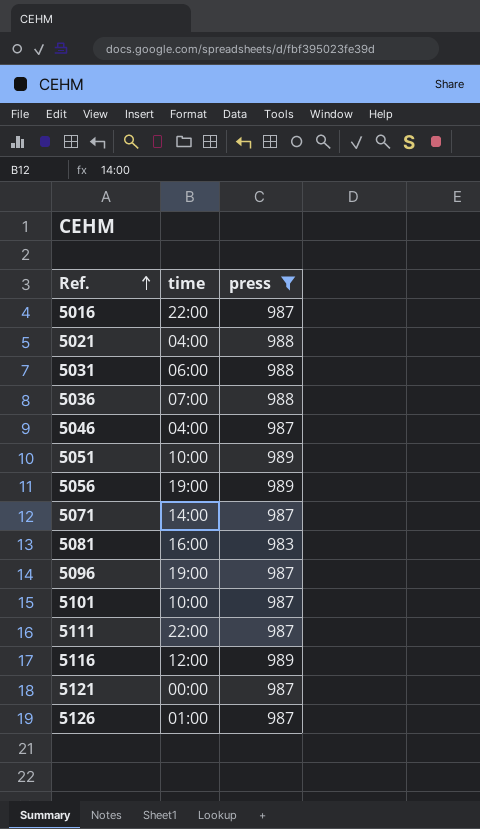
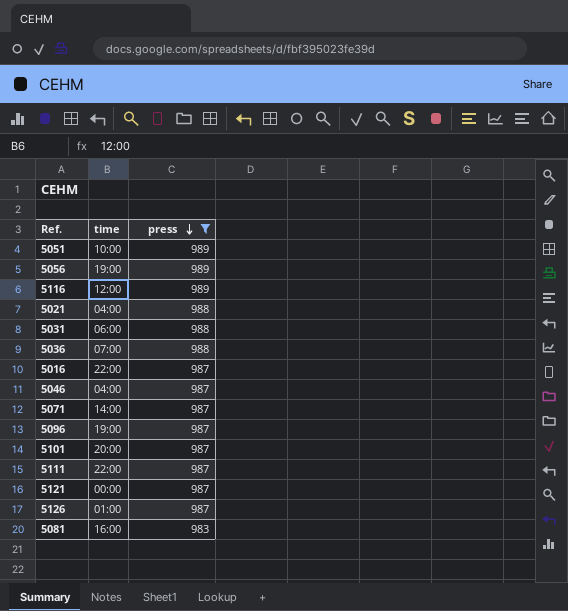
row order: Ref. ascending -> press descending
5101 | time: 10:00 -> 20:00

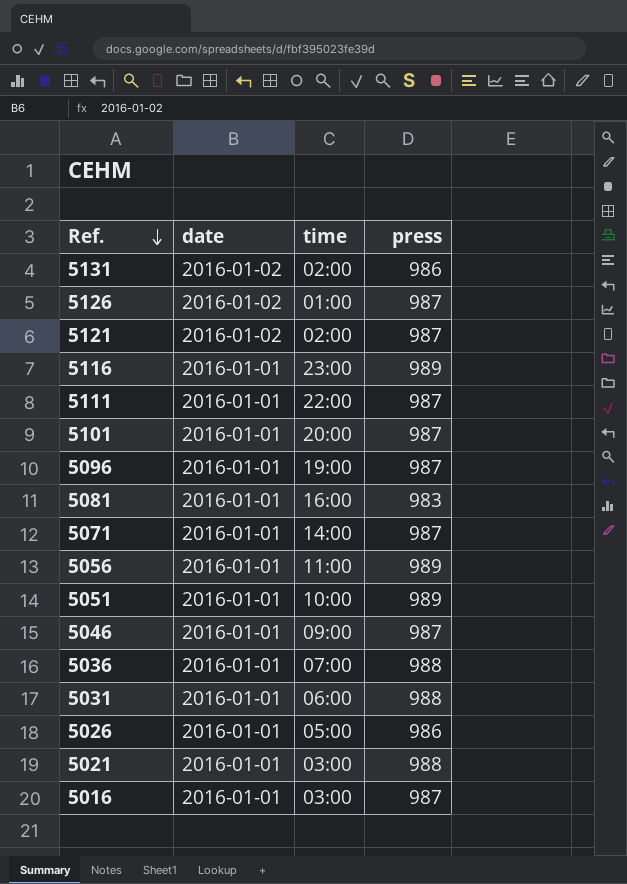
filter: press != 986 -> none
row order: press descending -> Ref. descending
column date | position: none -> 2
5121 | time: 00:00 -> 02:00
5116 | time: 12:00 -> 23:00
5056 | time: 19:00 -> 11:00
5046 | time: 04:00 -> 09:00
5021 | time: 04:00 -> 03:00
5016 | time: 22:00 -> 03:00

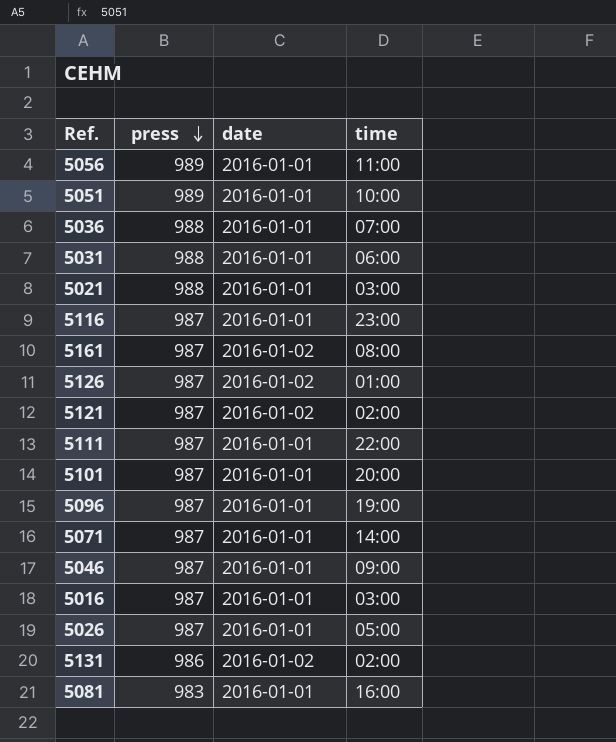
row order: Ref. descending -> press descending
column press | position: 4 -> 2
5116 | press: 989 -> 987
row 5161: none -> 987 | 2016-01-02 | 08:00
5026 | press: 986 -> 987

